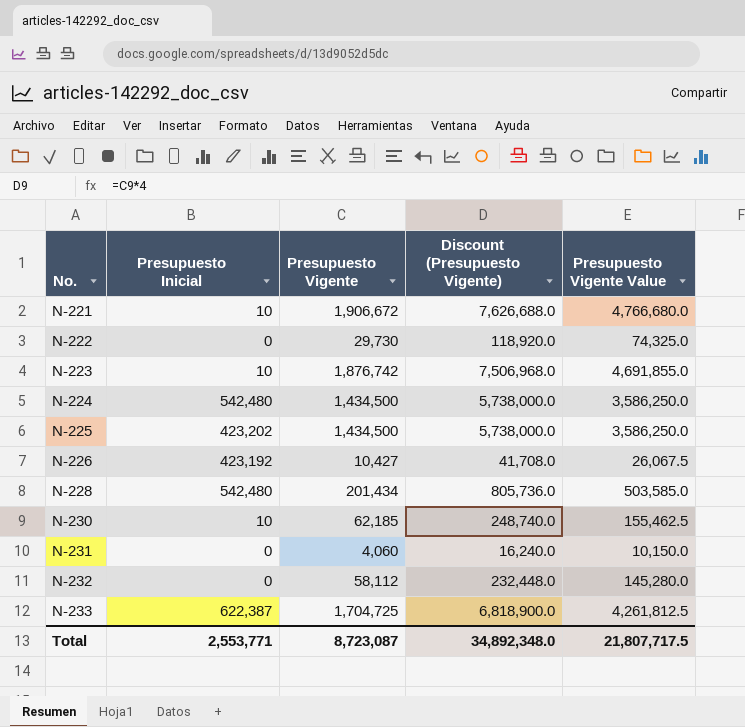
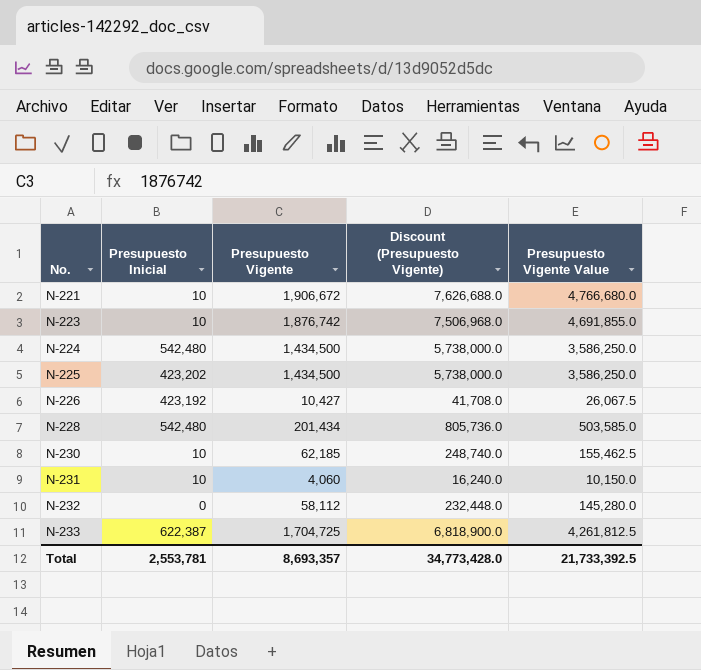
row N-222: 0 | 29,730 | 118,920.0 | 74,325.0 -> none
N-231 | Presupuesto Inicial: 0 -> 10
Total | Presupuesto Inicial: 2,553,771 -> 2,553,781
Total | Presupuesto Vigente: 8,723,087 -> 8,693,357
Total | Discount (Presupuesto Vigente): 34,892,348.0 -> 34,773,428.0
Total | Presupuesto Vigente Value: 21,807,717.5 -> 21,733,392.5

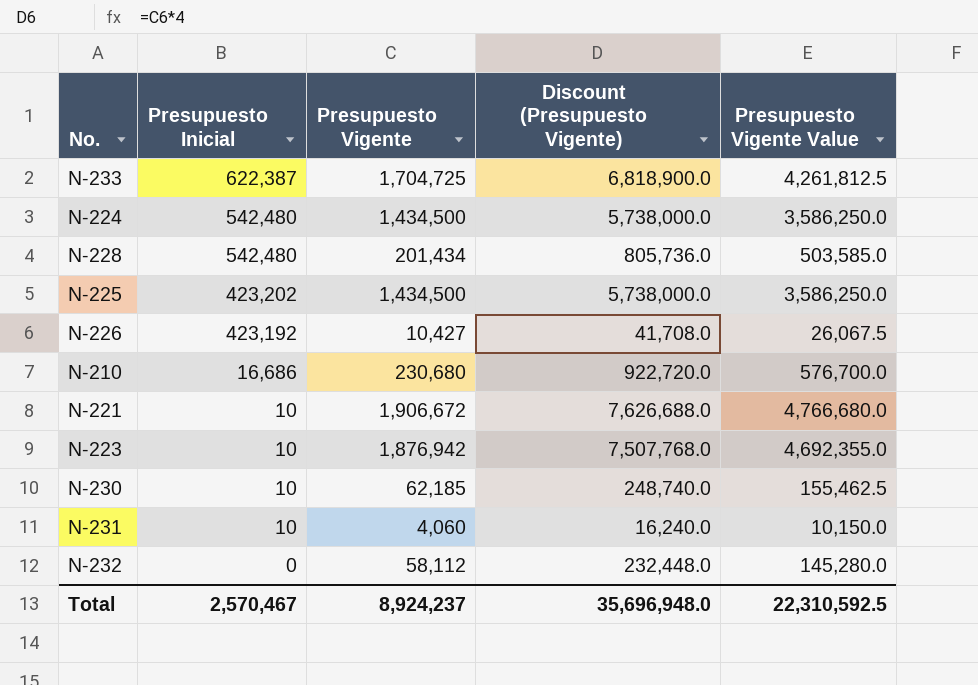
row order: No. ascending -> Presupuesto Inicial descending
row N-210: none -> 16,686 | 230,680 | 922,720.0 | 576,700.0
N-223 | Presupuesto Vigente: 1,876,742 -> 1,876,942
N-223 | Discount (Presupuesto Vigente): 7,506,968.0 -> 7,507,768.0
N-223 | Presupuesto Vigente Value: 4,691,855.0 -> 4,692,355.0
Total | Presupuesto Inicial: 2,553,781 -> 2,570,467
Total | Presupuesto Vigente: 8,693,357 -> 8,924,237
Total | Discount (Presupuesto Vigente): 34,773,428.0 -> 35,696,948.0
Total | Presupuesto Vigente Value: 21,733,392.5 -> 22,310,592.5

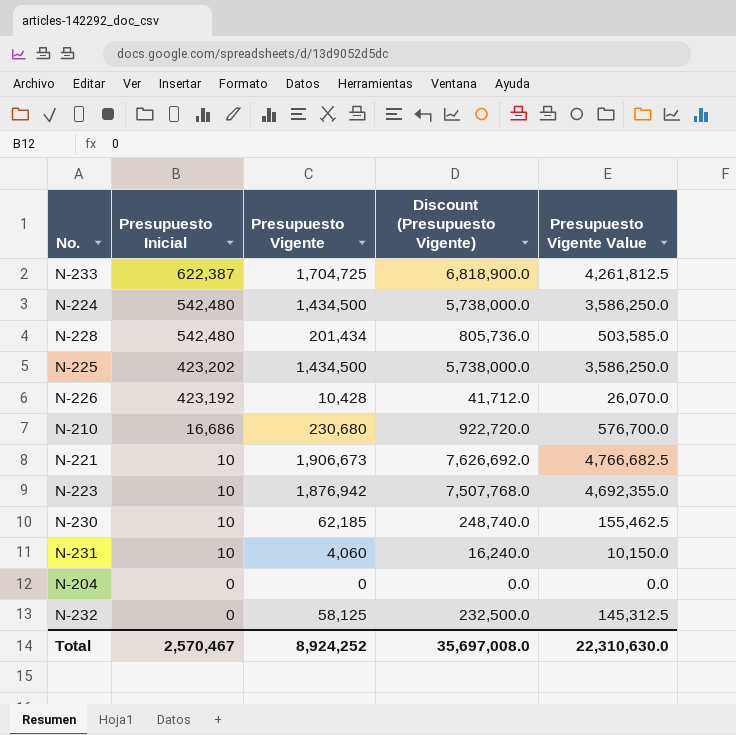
N-226 | Presupuesto Vigente: 10,427 -> 10,428
N-226 | Discount (Presupuesto Vigente): 41,708.0 -> 41,712.0
N-226 | Presupuesto Vigente Value: 26,067.5 -> 26,070.0
N-221 | Presupuesto Vigente: 1,906,672 -> 1,906,673
N-221 | Discount (Presupuesto Vigente): 7,626,688.0 -> 7,626,692.0
N-221 | Presupuesto Vigente Value: 4,766,680.0 -> 4,766,682.5
row N-204: none -> 0 | 0 | 0.0 | 0.0
N-232 | Presupuesto Vigente: 58,112 -> 58,125
N-232 | Discount (Presupuesto Vigente): 232,448.0 -> 232,500.0
N-232 | Presupuesto Vigente Value: 145,280.0 -> 145,312.5
Total | Presupuesto Vigente: 8,924,237 -> 8,924,252
Total | Discount (Presupuesto Vigente): 35,696,948.0 -> 35,697,008.0
Total | Presupuesto Vigente Value: 22,310,592.5 -> 22,310,630.0

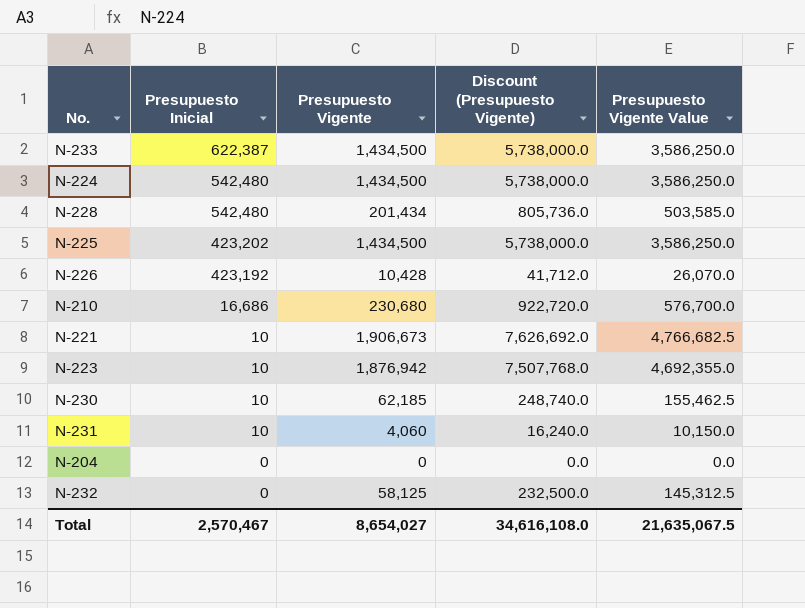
N-233 | Presupuesto Vigente: 1,704,725 -> 1,434,500
N-233 | Discount (Presupuesto Vigente): 6,818,900.0 -> 5,738,000.0
N-233 | Presupuesto Vigente Value: 4,261,812.5 -> 3,586,250.0
Total | Presupuesto Vigente: 8,924,252 -> 8,654,027
Total | Discount (Presupuesto Vigente): 35,697,008.0 -> 34,616,108.0
Total | Presupuesto Vigente Value: 22,310,630.0 -> 21,635,067.5

